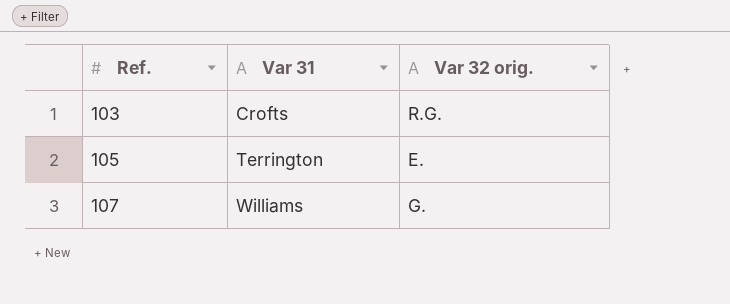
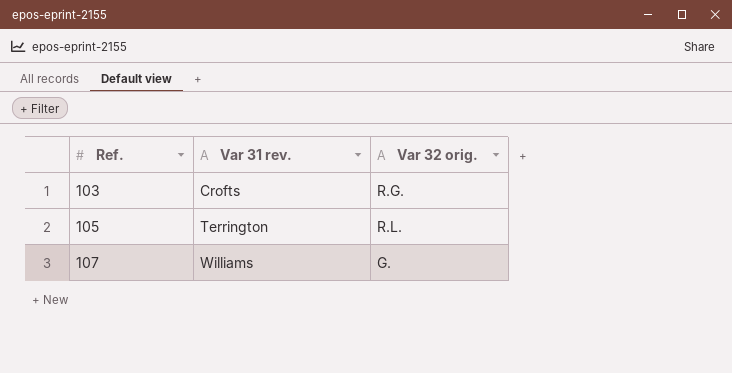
column name: Var 31 -> Var 31 rev.
105 | Var 32 orig.: E. -> R.L.

